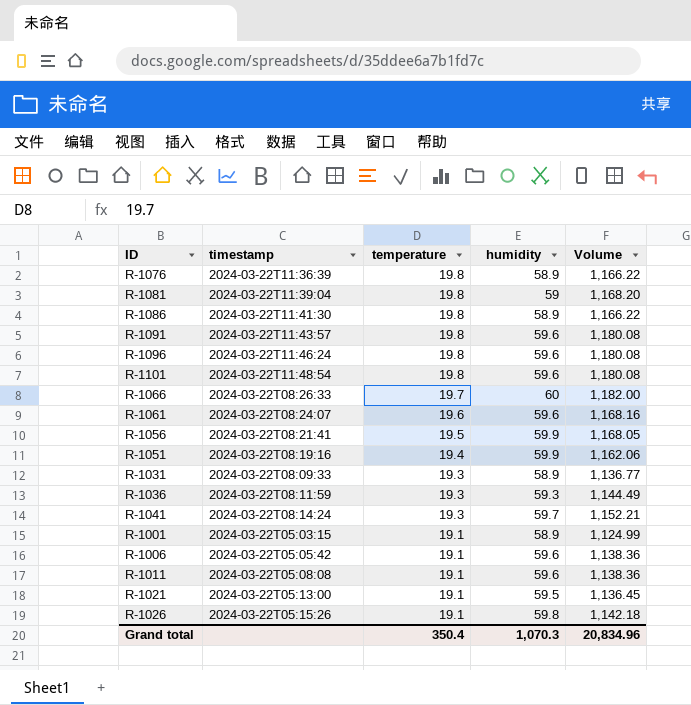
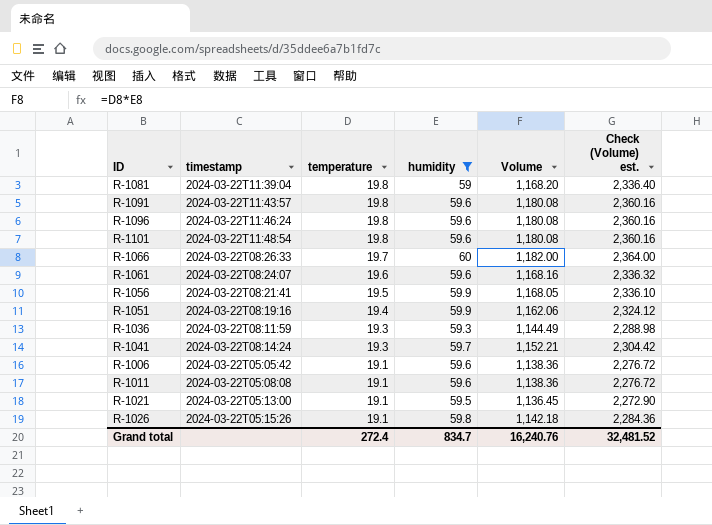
filter: none -> humidity != 58.9
column Check (Volume) est. | formula: none -> [Volume] * 2
Grand total | temperature: 350.4 -> 272.4
Grand total | humidity: 1,070.3 -> 834.7
Grand total | Volume: 20,834.96 -> 16,240.76

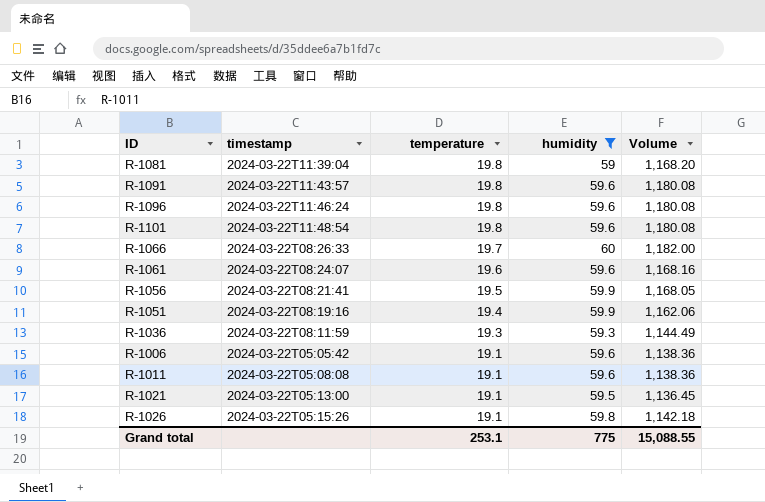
column Check (Volume) est. | formula: [Volume] * 2 -> none
row R-1041: 2024-03-22T08:14:24 | 19.3 | 59.7 | 1,152.21 | 2,304.42 -> none
Grand total | temperature: 272.4 -> 253.1
Grand total | humidity: 834.7 -> 775
Grand total | Volume: 16,240.76 -> 15,088.55

